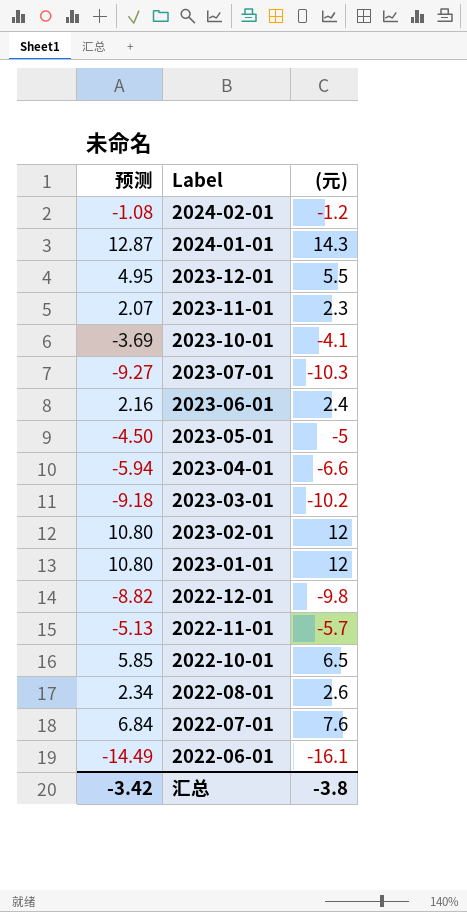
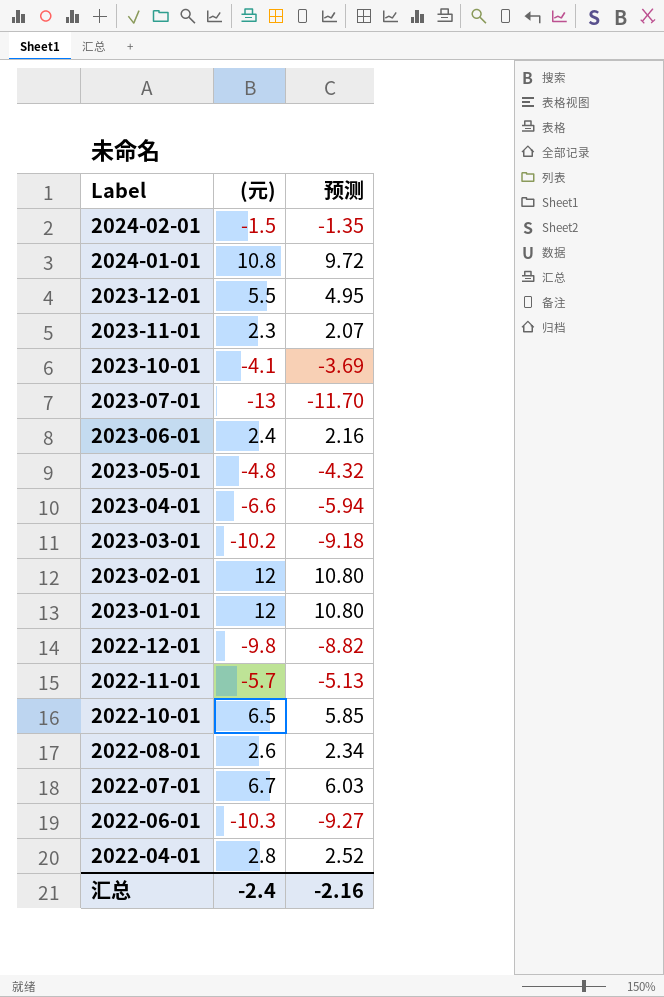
column 预测 | position: 1 -> 3
2024-02-01 | (元): -1.2 -> -1.5
2024-02-01 | 预测: -1.08 -> -1.35
2024-01-01 | (元): 14.3 -> 10.8
2024-01-01 | 预测: 12.87 -> 9.72
2023-07-01 | (元): -10.3 -> -13
2023-07-01 | 预测: -9.27 -> -11.70
2023-05-01 | (元): -5 -> -4.8
2023-05-01 | 预测: -4.50 -> -4.32
2022-07-01 | (元): 7.6 -> 6.7
2022-07-01 | 预测: 6.84 -> 6.03
2022-06-01 | (元): -16.1 -> -10.3
2022-06-01 | 预测: -14.49 -> -9.27
row 2022-04-01: none -> 2.8 | 2.52
汇总 | (元): -3.8 -> -2.4
汇总 | 预测: -3.42 -> -2.16

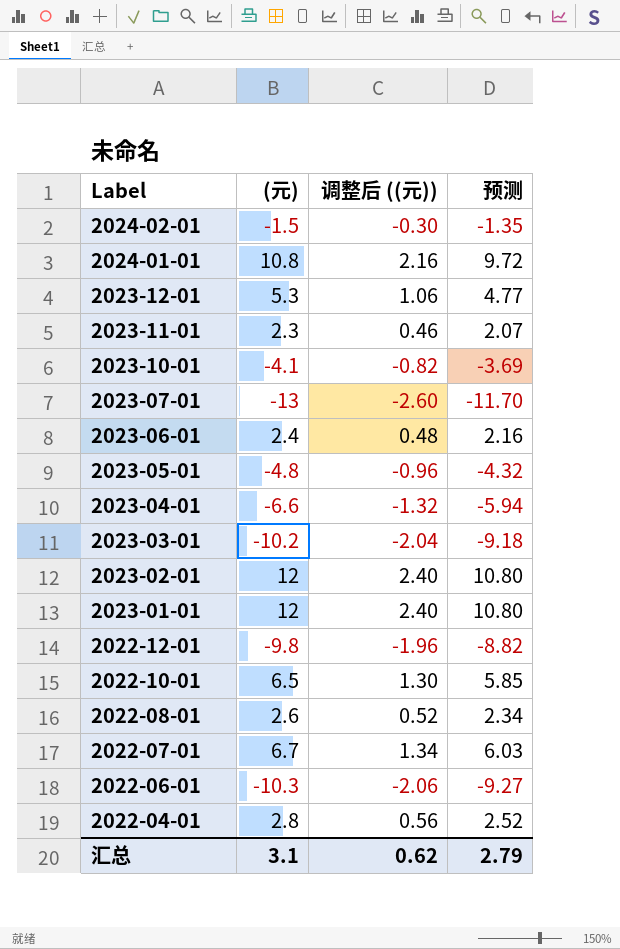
column 调整后 ((元)) | formula: none -> [(元)] * 0.2
row 2022-11-01: -5.7 | -5.13 -> none
2023-12-01 | (元): 5.5 -> 5.3
2023-12-01 | 预测: 4.95 -> 4.77
汇总 | (元): -2.4 -> 3.1
汇总 | 预测: -2.16 -> 2.79

